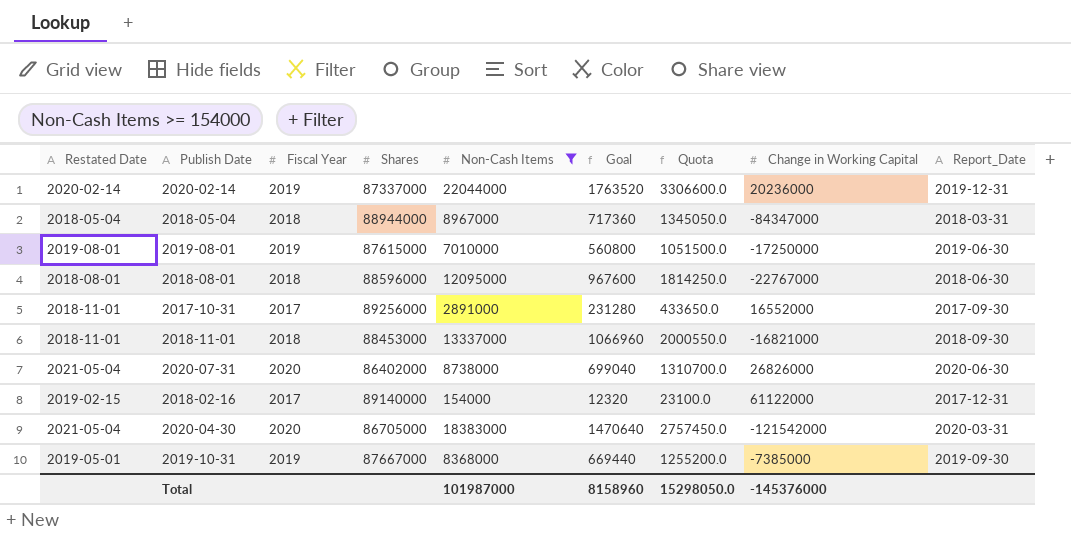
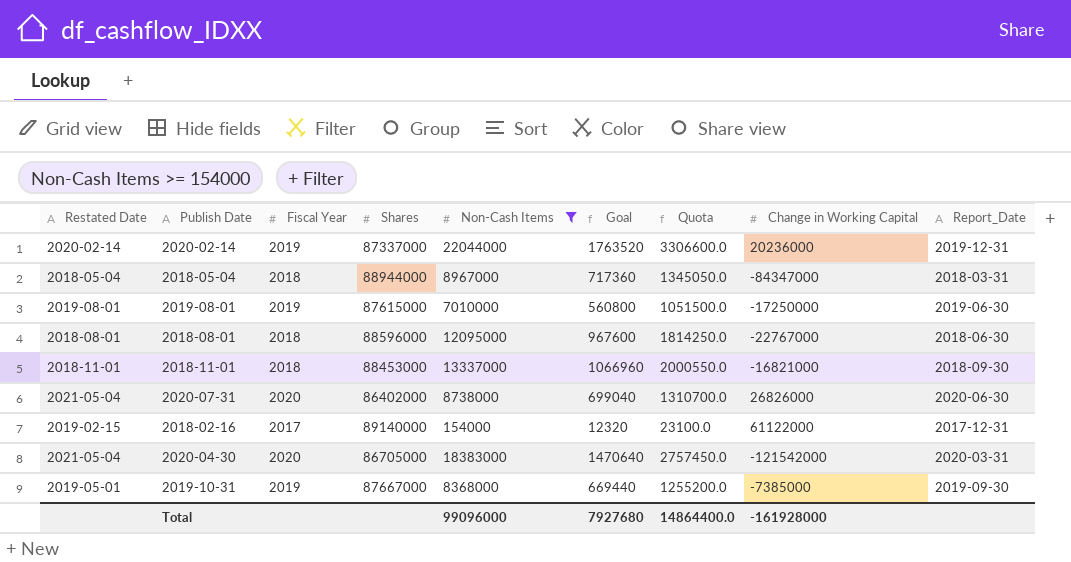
row 2017-10-31: 2018-11-01 | 2017 | 89256000 | 2891000 | 231280 | 433650.0 | 16552000 | 2017-09-30 -> none
Total | Non-Cash Items: 101987000 -> 99096000
Total | Goal: 8158960 -> 7927680
Total | Quota: 15298050.0 -> 14864400.0
Total | Change in Working Capital: -145376000 -> -161928000

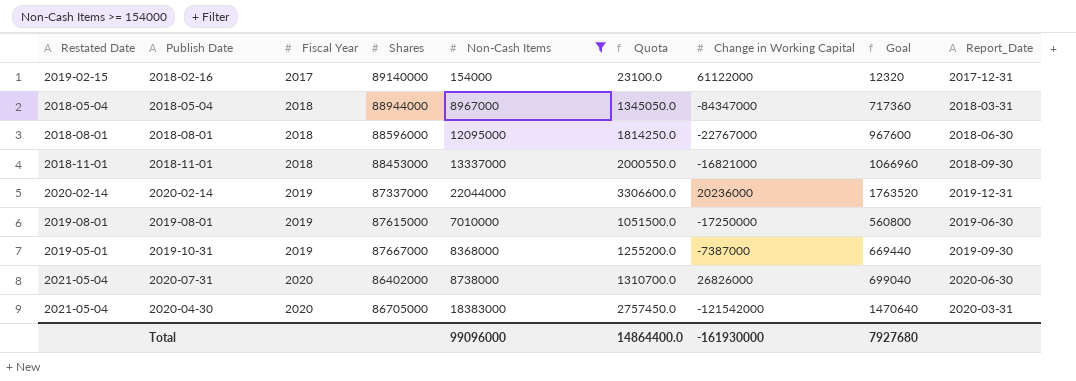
row order: none -> Fiscal Year ascending
column Goal | position: 6 -> 8
2019-10-31 | Change in Working Capital: -7385000 -> -7387000
Total | Change in Working Capital: -161928000 -> -161930000

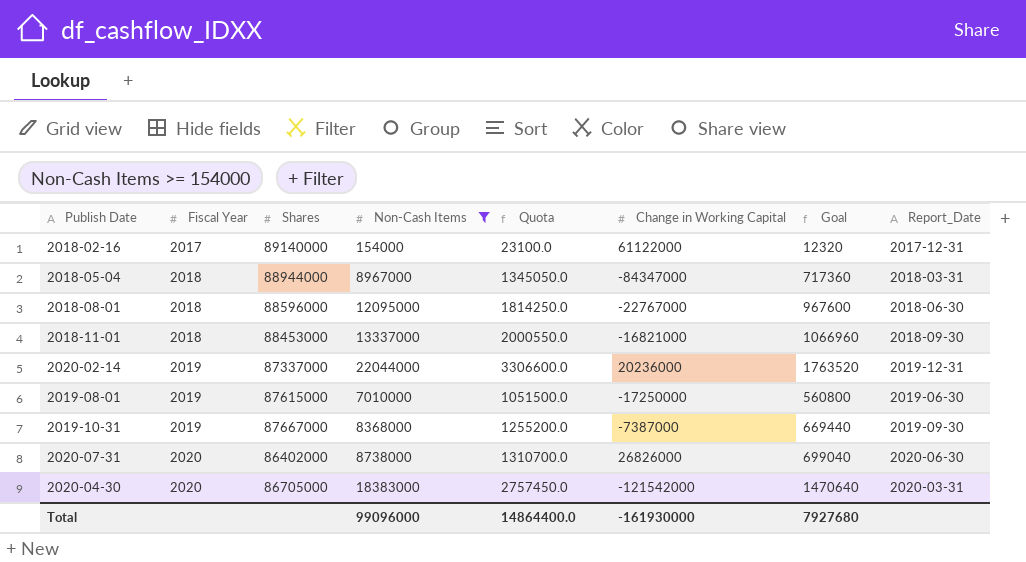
column Restated Date | position: 1 -> none

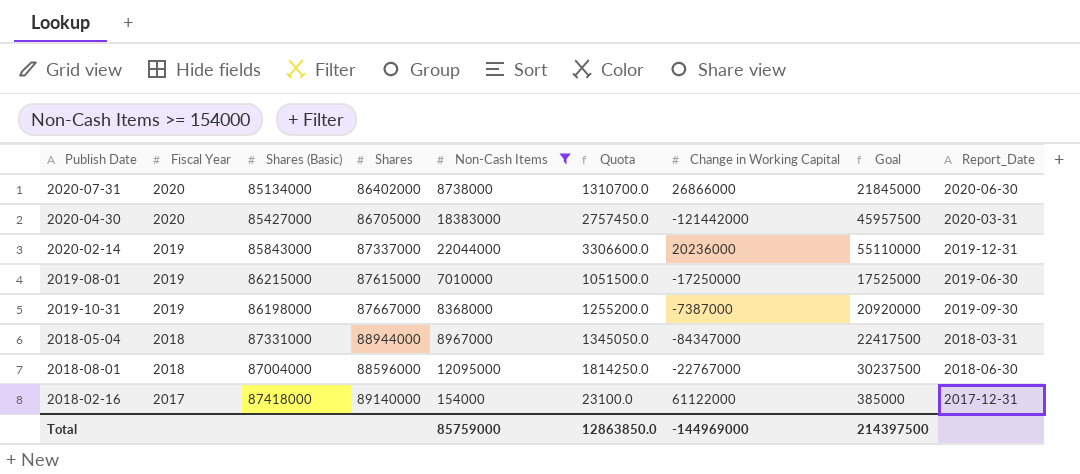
row order: Fiscal Year ascending -> Fiscal Year descending
column Shares (Basic) | position: none -> 3
column Goal | formula: [Non-Cash Items] * 0.08 -> [Non-Cash Items] * 2.5
row 2018-11-01: 2018 | 88453000 | 13337000 | 2000550.0 | -16821000 | 1066960 | 2018-09-30 -> none
2020-07-31 | Change in Working Capital: 26826000 -> 26866000
2020-04-30 | Change in Working Capital: -121542000 -> -121442000
Total | Non-Cash Items: 99096000 -> 85759000
Total | Quota: 14864400.0 -> 12863850.0
Total | Change in Working Capital: -161930000 -> -144969000
Total | Goal: 7927680 -> 214397500

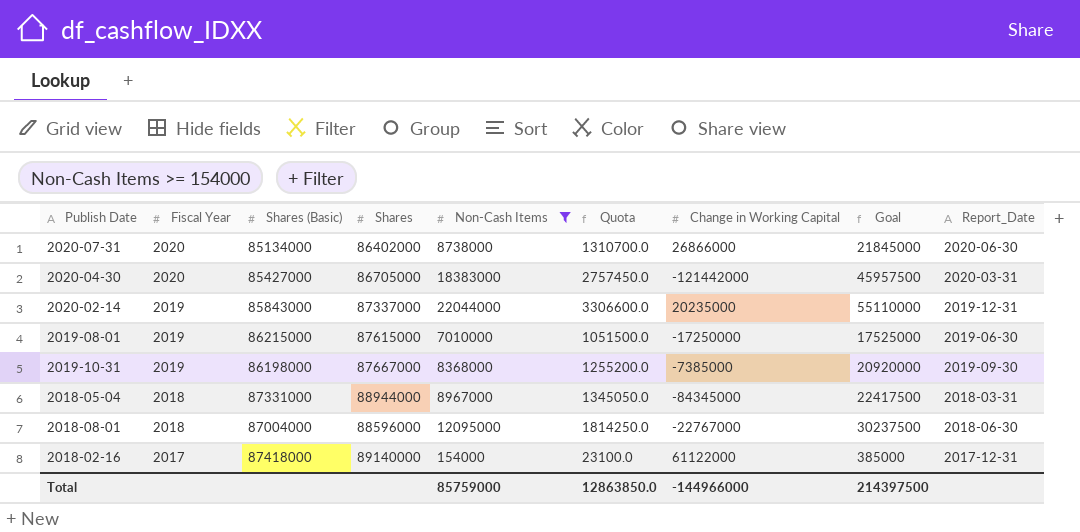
2020-02-14 | Change in Working Capital: 20236000 -> 20235000
2019-10-31 | Change in Working Capital: -7387000 -> -7385000
2018-05-04 | Change in Working Capital: -84347000 -> -84345000
Total | Change in Working Capital: -144969000 -> -144966000

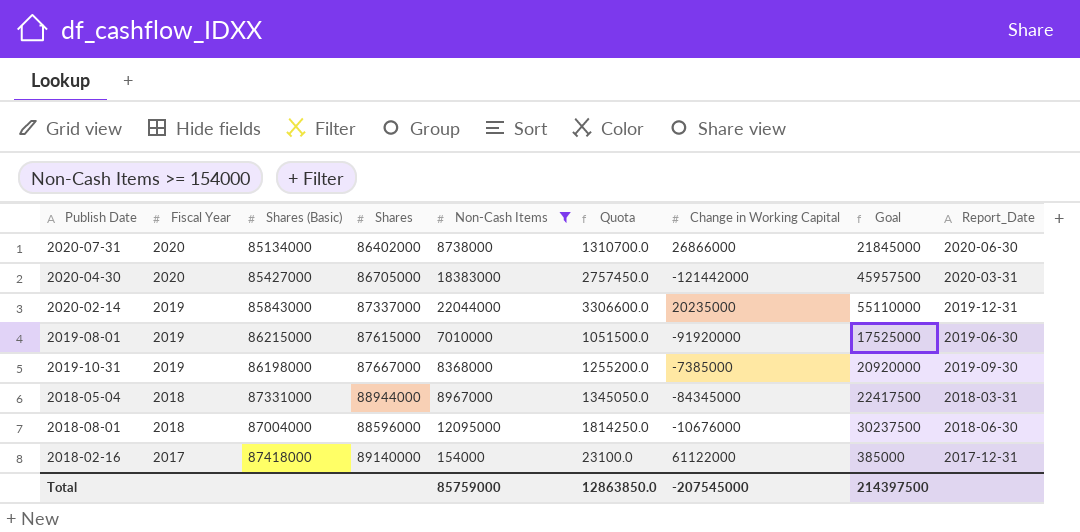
2019-08-01 | Change in Working Capital: -17250000 -> -91920000
2018-08-01 | Change in Working Capital: -22767000 -> -10676000
Total | Change in Working Capital: -144966000 -> -207545000

